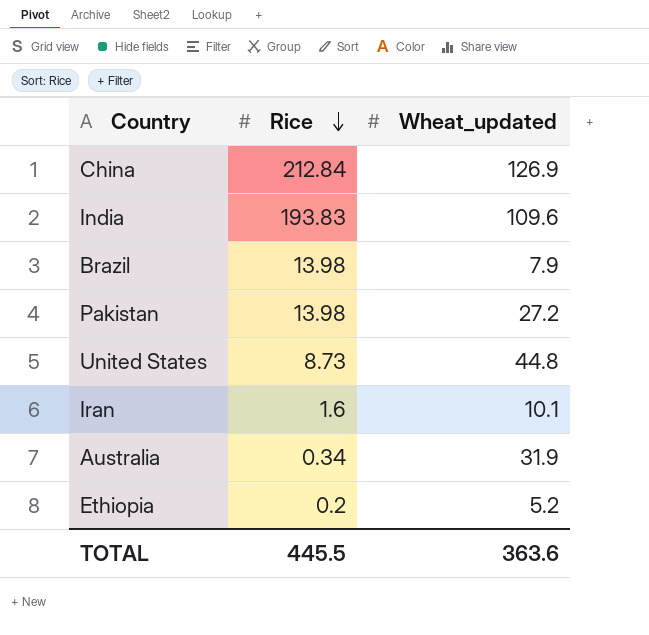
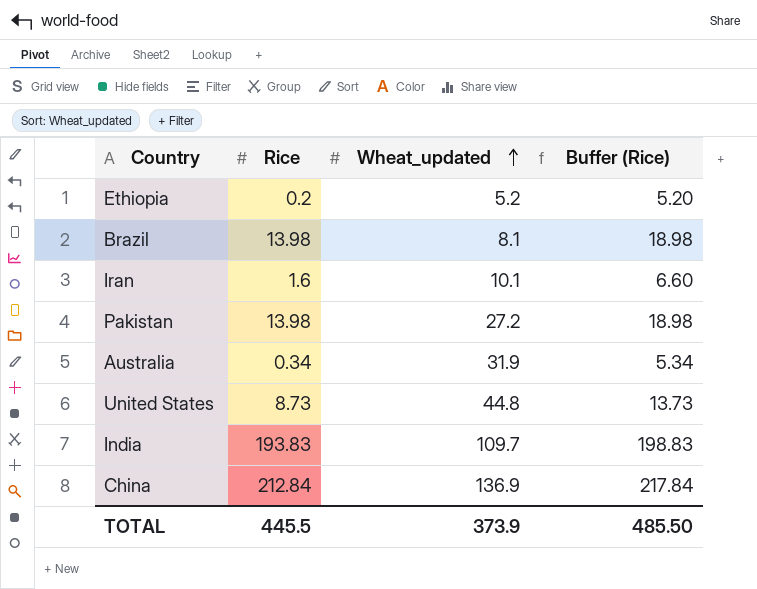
row order: Rice descending -> Wheat_updated ascending
column Buffer (Rice) | formula: none -> [Rice] + 5
Brazil | Wheat_updated: 7.9 -> 8.1
India | Wheat_updated: 109.6 -> 109.7
China | Wheat_updated: 126.9 -> 136.9
TOTAL | Wheat_updated: 363.6 -> 373.9

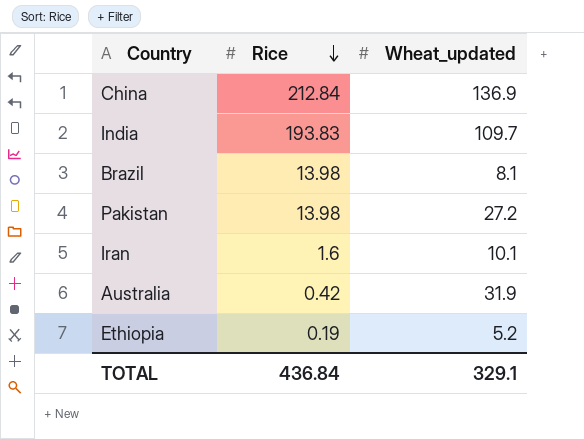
row order: Wheat_updated ascending -> Rice descending
column Buffer (Rice) | formula: [Rice] + 5 -> none
row United States: 8.73 | 44.8 | 13.73 -> none
Australia | Rice: 0.34 -> 0.42
Ethiopia | Rice: 0.2 -> 0.19
TOTAL | Rice: 445.5 -> 436.84
TOTAL | Wheat_updated: 373.9 -> 329.1

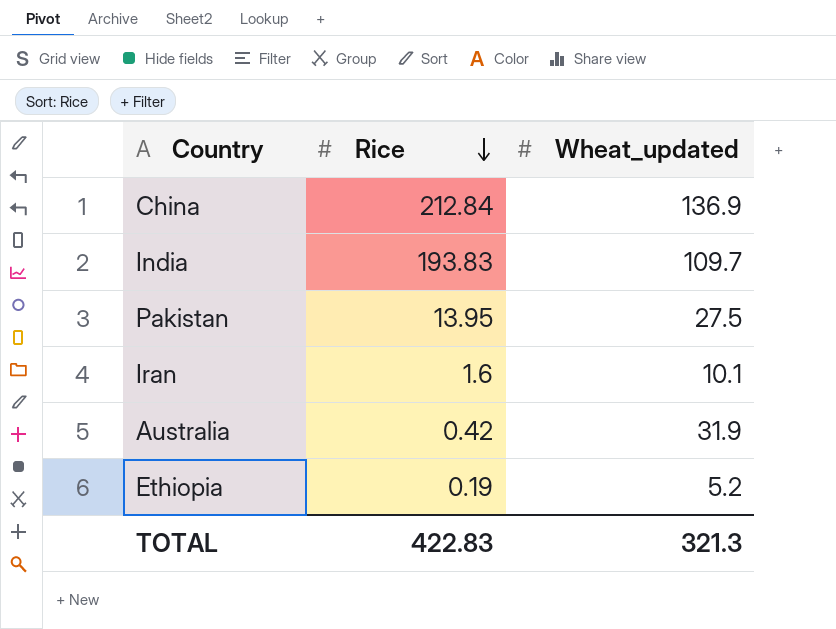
row Brazil: 13.98 | 8.1 -> none
Pakistan | Rice: 13.98 -> 13.95
Pakistan | Wheat_updated: 27.2 -> 27.5
TOTAL | Rice: 436.84 -> 422.83
TOTAL | Wheat_updated: 329.1 -> 321.3

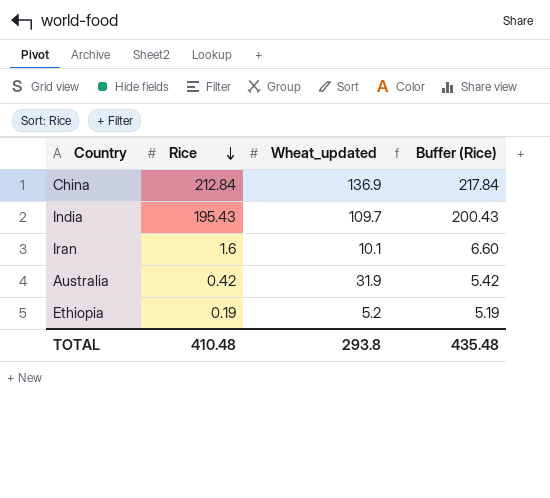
column Buffer (Rice) | formula: none -> [Rice] + 5
row Pakistan: 13.95 | 27.5 -> none
India | Rice: 193.83 -> 195.43
TOTAL | Rice: 422.83 -> 410.48
TOTAL | Wheat_updated: 321.3 -> 293.8

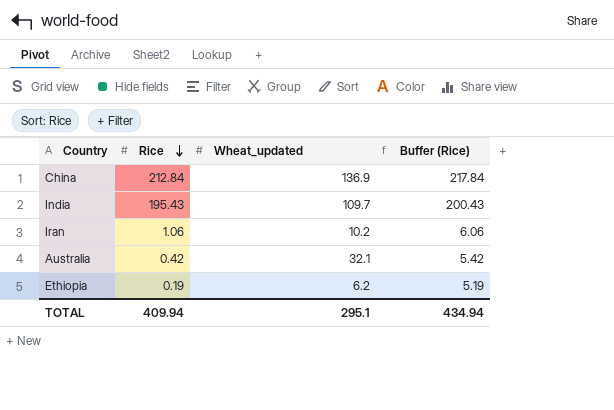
Iran | Rice: 1.6 -> 1.06
Iran | Wheat_updated: 10.1 -> 10.2
Iran | Buffer (Rice): 6.60 -> 6.06
Australia | Wheat_updated: 31.9 -> 32.1
Ethiopia | Wheat_updated: 5.2 -> 6.2
TOTAL | Rice: 410.48 -> 409.94
TOTAL | Wheat_updated: 293.8 -> 295.1
TOTAL | Buffer (Rice): 435.48 -> 434.94

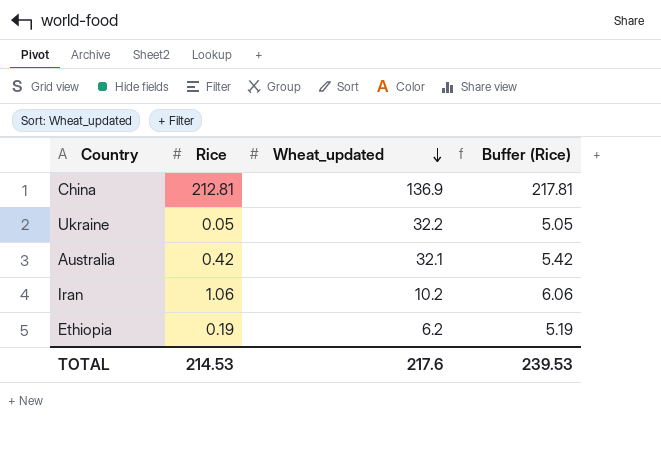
row order: Rice descending -> Wheat_updated descending
row India: 195.43 | 109.7 | 200.43 -> none
China | Rice: 212.84 -> 212.81
China | Buffer (Rice): 217.84 -> 217.81
row Ukraine: none -> 0.05 | 32.2 | 5.05
TOTAL | Rice: 409.94 -> 214.53
TOTAL | Wheat_updated: 295.1 -> 217.6
TOTAL | Buffer (Rice): 434.94 -> 239.53

